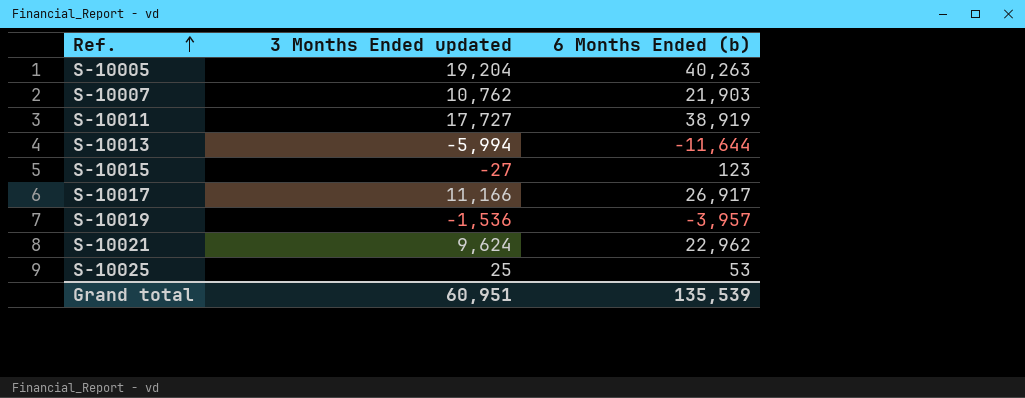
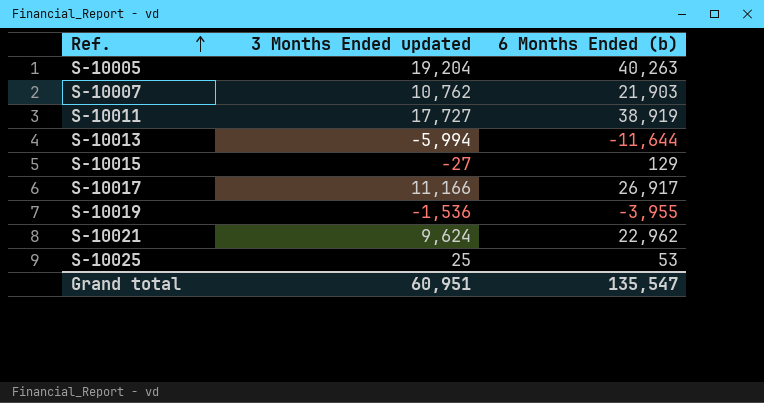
S-10015 | 6 Months Ended (b): 123 -> 129
S-10019 | 6 Months Ended (b): -3,957 -> -3,955
Grand total | 6 Months Ended (b): 135,539 -> 135,547

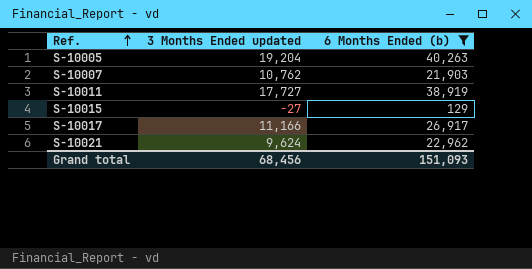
filter: none -> 6 Months Ended (b) >= 129
Grand total | 3 Months Ended updated: 60,951 -> 68,456
Grand total | 6 Months Ended (b): 135,547 -> 151,093

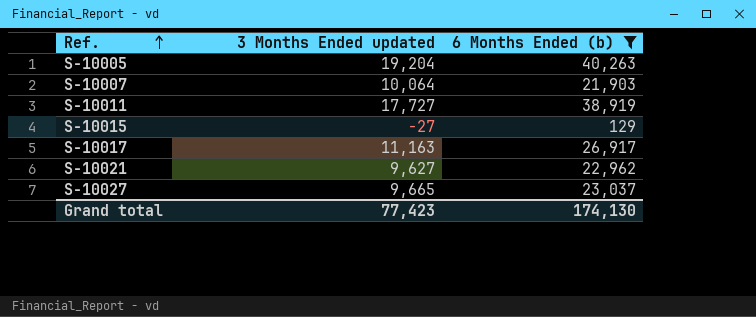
S-10007 | 3 Months Ended updated: 10,762 -> 10,064
S-10017 | 3 Months Ended updated: 11,166 -> 11,163
S-10021 | 3 Months Ended updated: 9,624 -> 9,627
row S-10027: none -> 9,665 | 23,037
Grand total | 3 Months Ended updated: 68,456 -> 77,423
Grand total | 6 Months Ended (b): 151,093 -> 174,130

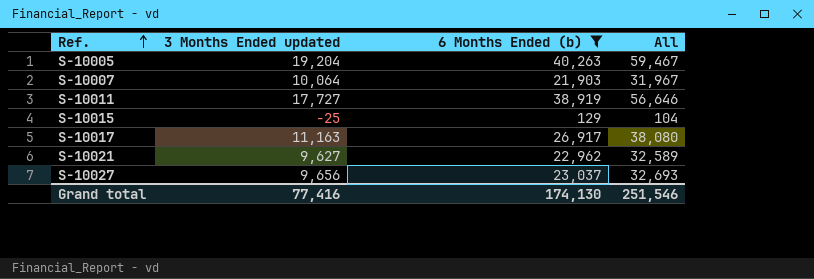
column All | formula: none -> [3 Months Ended updated] + [6 Months Ended (b)]
S-10015 | 3 Months Ended updated: -27 -> -25
S-10027 | 3 Months Ended updated: 9,665 -> 9,656
Grand total | 3 Months Ended updated: 77,423 -> 77,416

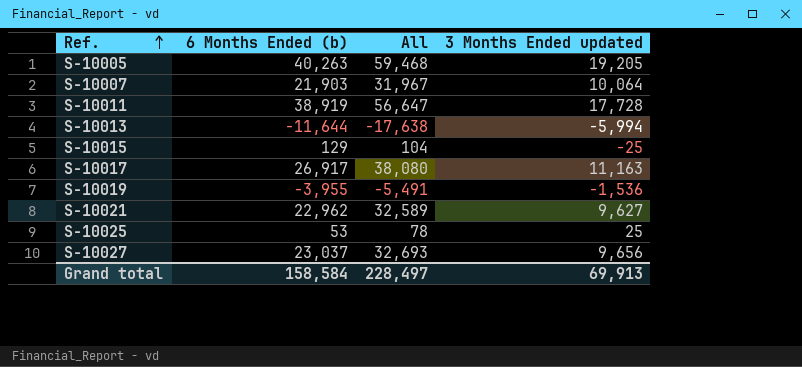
filter: 6 Months Ended (b) >= 129 -> none
column 3 Months Ended updated | position: 2 -> 4
S-10005 | All: 59,467 -> 59,468
S-10005 | 3 Months Ended updated: 19,204 -> 19,205
S-10011 | All: 56,646 -> 56,647
S-10011 | 3 Months Ended updated: 17,727 -> 17,728
Grand total | 6 Months Ended (b): 174,130 -> 158,584
Grand total | All: 251,546 -> 228,497
Grand total | 3 Months Ended updated: 77,416 -> 69,913

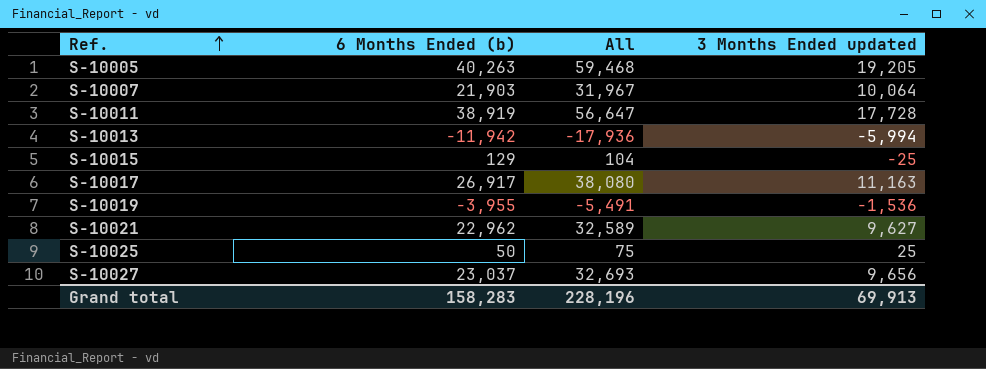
S-10013 | 6 Months Ended (b): -11,644 -> -11,942
S-10013 | All: -17,638 -> -17,936
S-10025 | 6 Months Ended (b): 53 -> 50
S-10025 | All: 78 -> 75
Grand total | 6 Months Ended (b): 158,584 -> 158,283
Grand total | All: 228,497 -> 228,196

